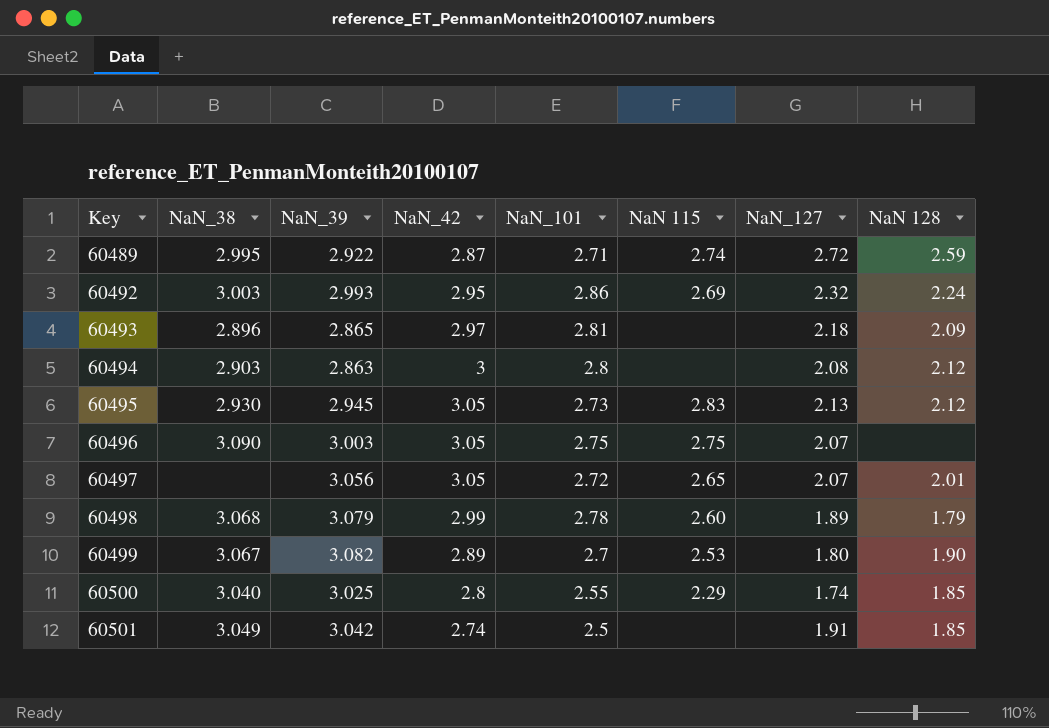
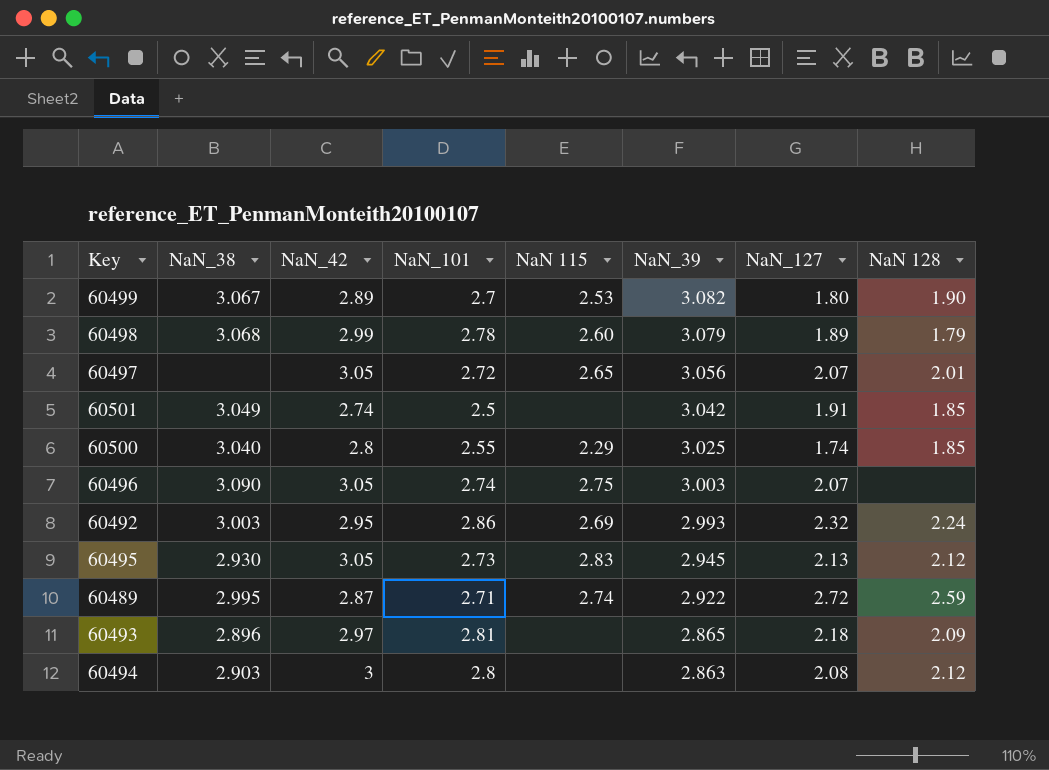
row order: Key ascending -> NaN_39 descending
column NaN_39 | position: 3 -> 6
60496 | NaN_101: 2.75 -> 2.74

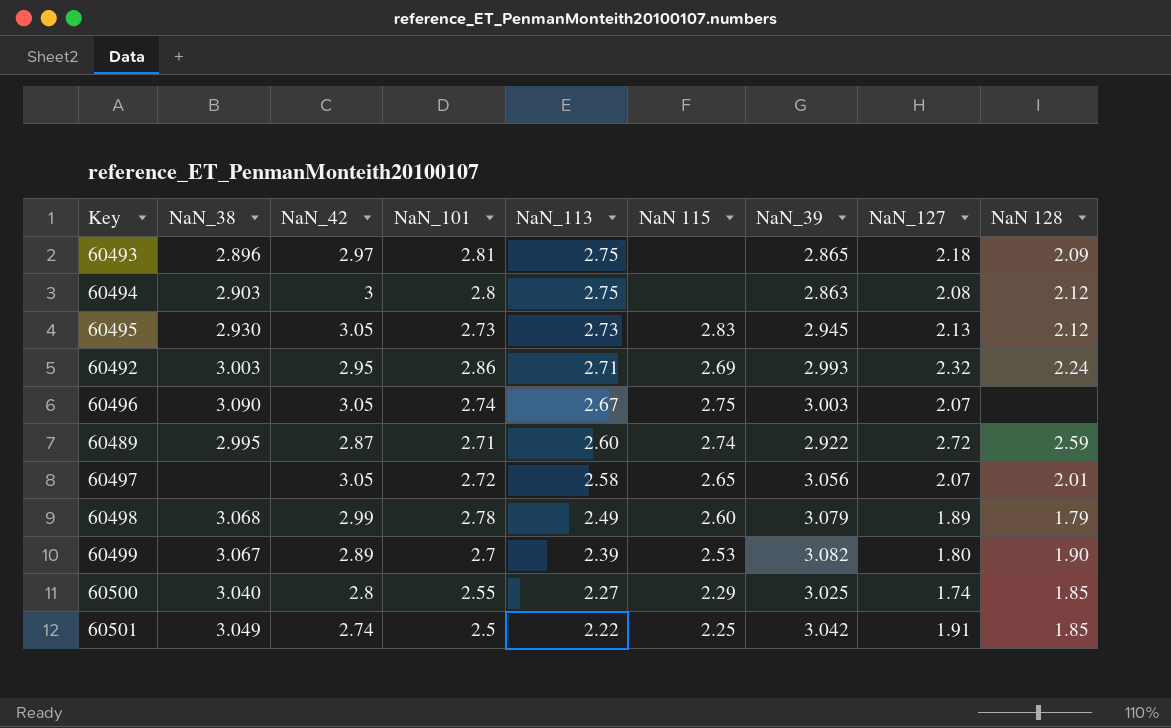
row order: NaN_39 descending -> NaN_113 descending
column NaN_113 | position: none -> 5
60501 | NaN 115: none -> 2.25

